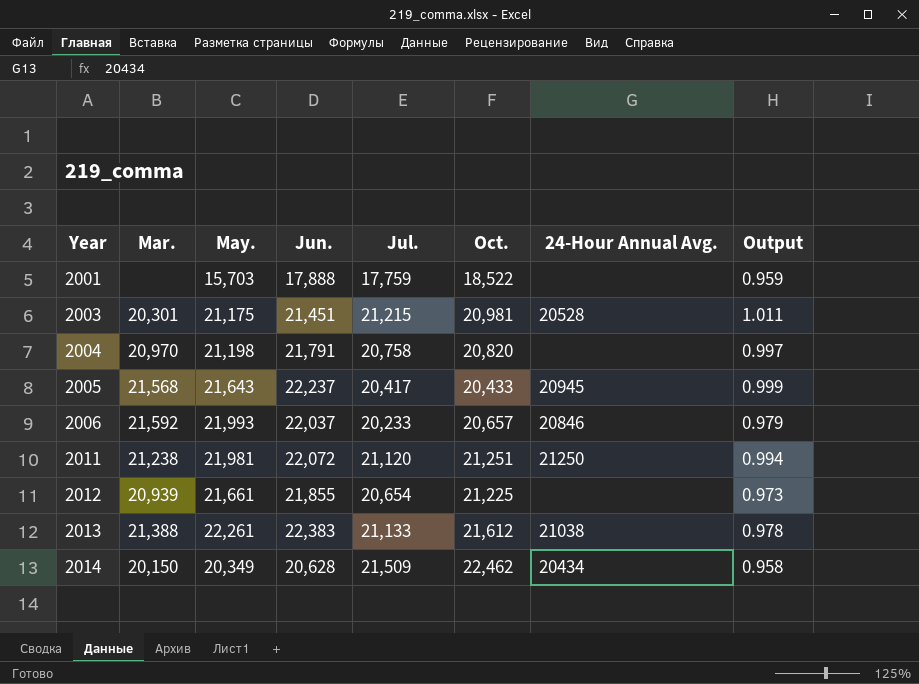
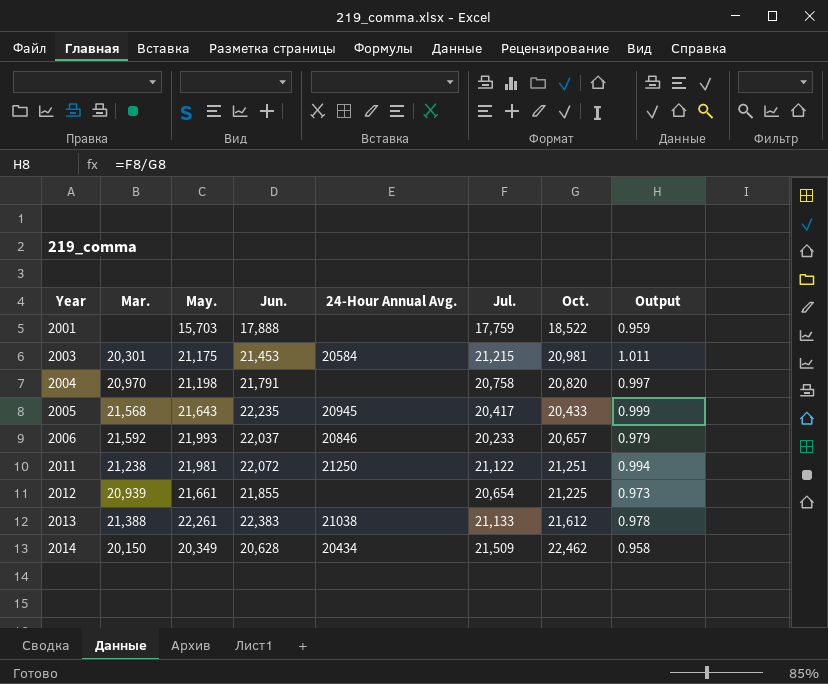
column 24-Hour Annual Avg. | position: 7 -> 5
2003 | Jun.: 21,451 -> 21,453
2003 | 24-Hour Annual Avg.: 20528 -> 20584
2005 | Jun.: 22,237 -> 22,235
2011 | Jul.: 21,120 -> 21,122

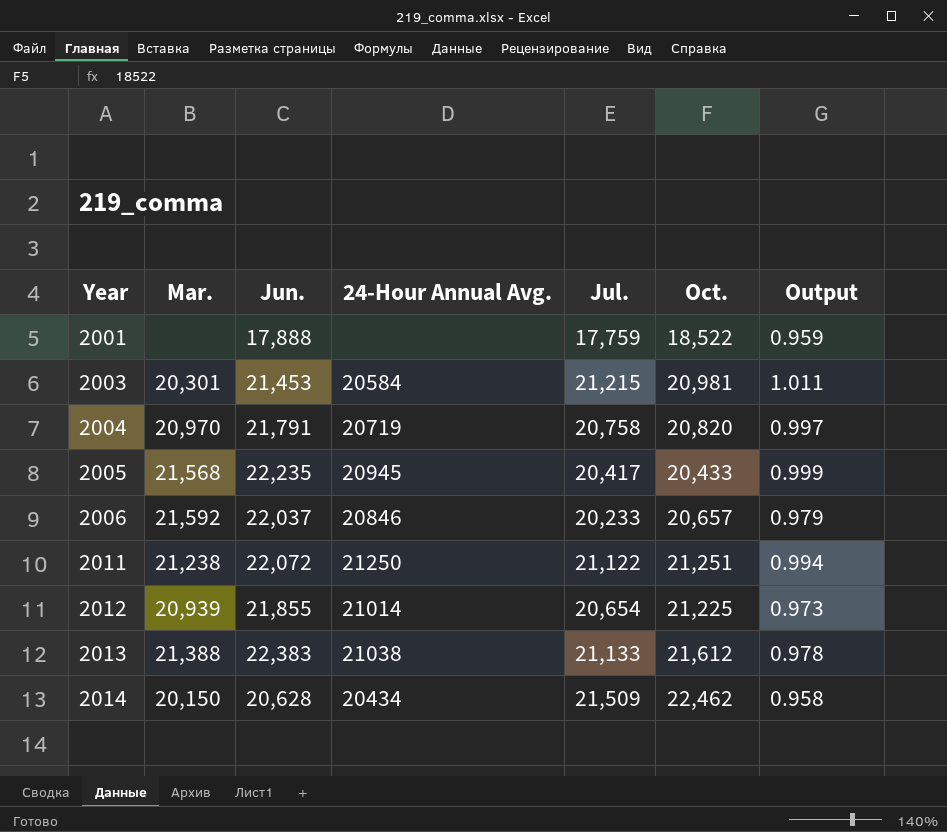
column May. | position: 3 -> none
2004 | 24-Hour Annual Avg.: none -> 20719
2012 | 24-Hour Annual Avg.: none -> 21014

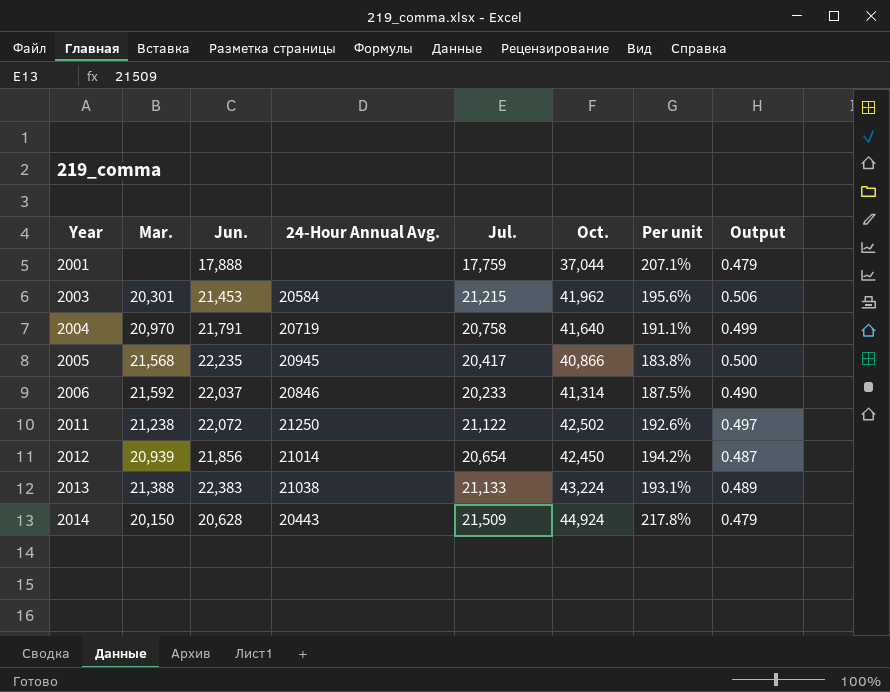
column Per unit | formula: none -> [Oct.] / [Jun.]
2001 | Oct.: 18,522 -> 37,044
2001 | Output: 0.959 -> 0.479
2003 | Oct.: 20,981 -> 41,962
2003 | Output: 1.011 -> 0.506
2004 | Oct.: 20,820 -> 41,640
2004 | Output: 0.997 -> 0.499
2005 | Oct.: 20,433 -> 40,866
2005 | Output: 0.999 -> 0.500
2006 | Oct.: 20,657 -> 41,314
2006 | Output: 0.979 -> 0.490
2011 | Oct.: 21,251 -> 42,502
2011 | Output: 0.994 -> 0.497
2012 | Jun.: 21,855 -> 21,856
2012 | Oct.: 21,225 -> 42,450
2012 | Output: 0.973 -> 0.487
2013 | Oct.: 21,612 -> 43,224
2013 | Output: 0.978 -> 0.489
2014 | 24-Hour Annual Avg.: 20434 -> 20443
2014 | Oct.: 22,462 -> 44,924
2014 | Output: 0.958 -> 0.479

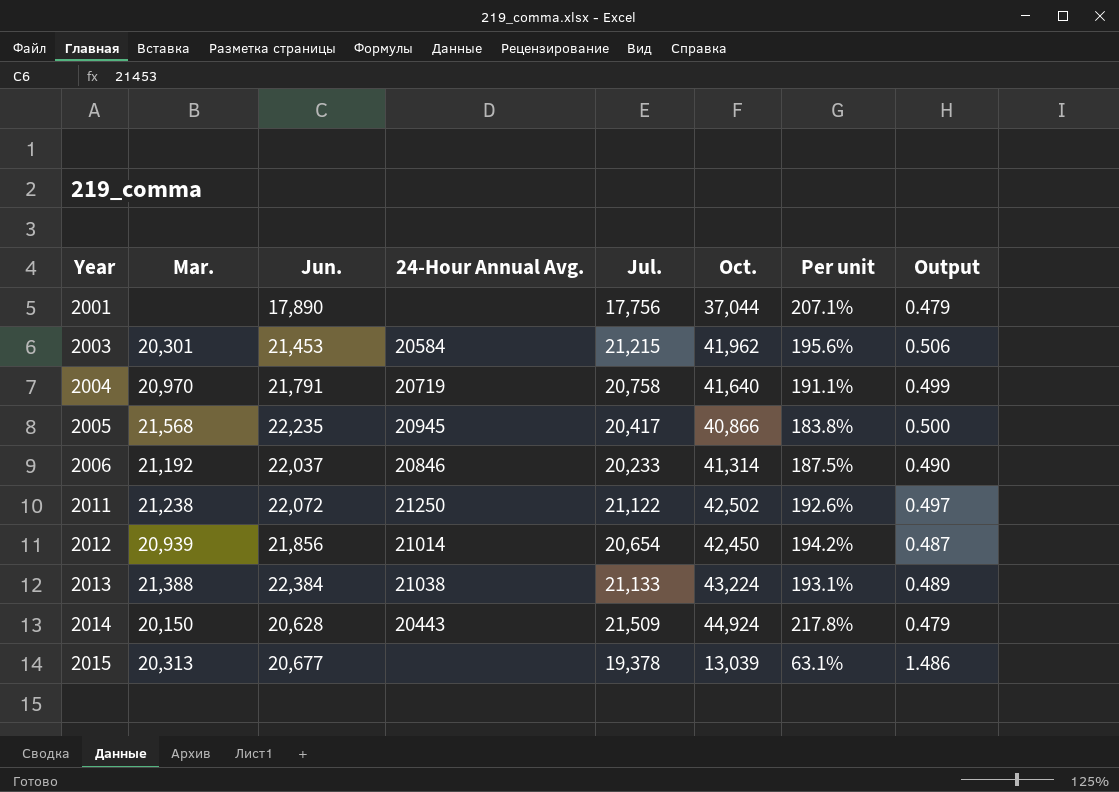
2001 | Jun.: 17,888 -> 17,890
2001 | Jul.: 17,759 -> 17,756
2006 | Mar.: 21,592 -> 21,192
2013 | Jun.: 22,383 -> 22,384
row 2015: none -> 20,313 | 20,677 | none | 19,378 | 13,039 | 63.1% | 1.486

